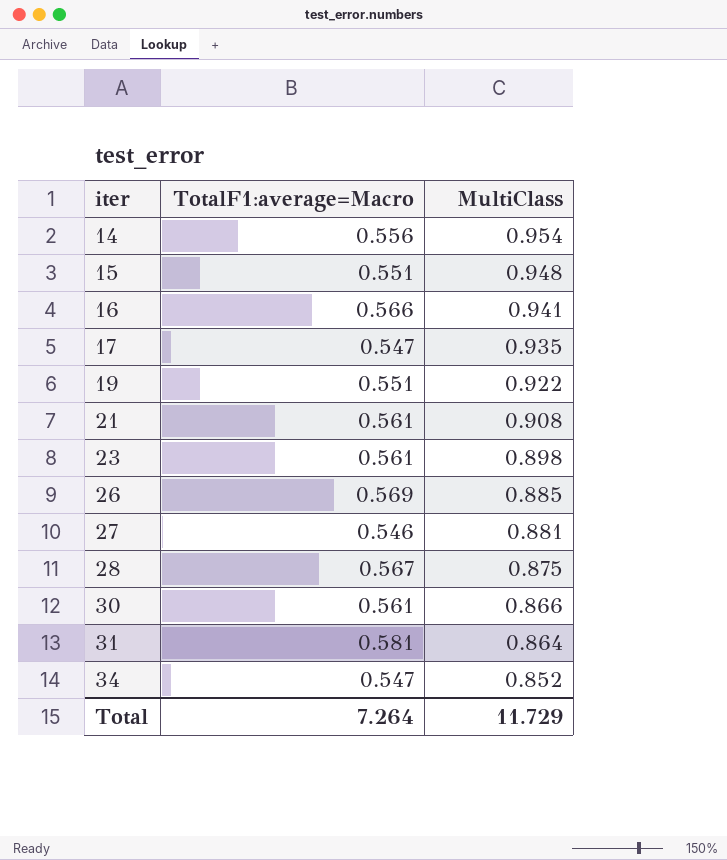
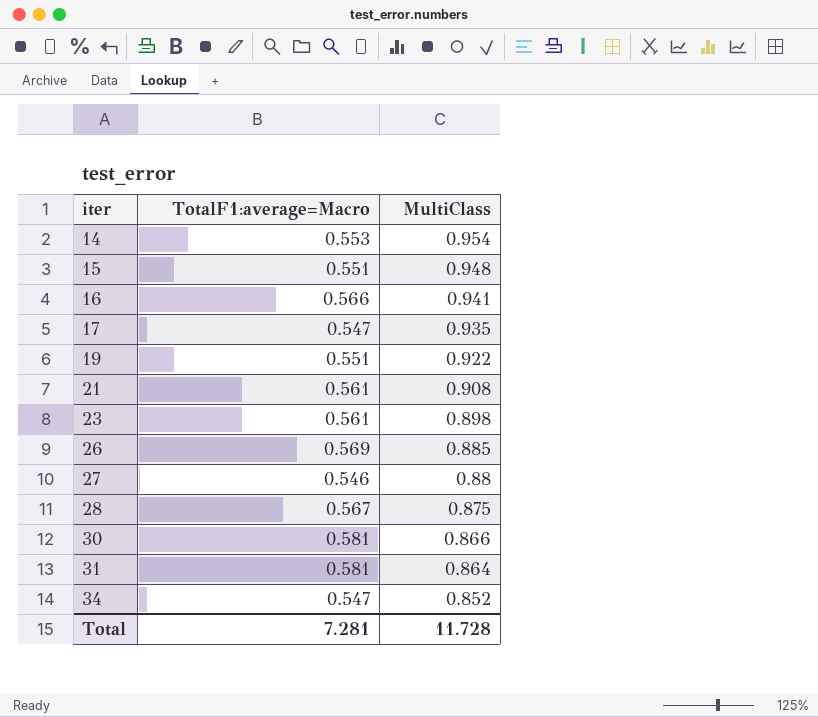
14 | TotalF1:average=Macro: 0.556 -> 0.553
27 | MultiClass: 0.881 -> 0.88
30 | TotalF1:average=Macro: 0.561 -> 0.581
Total | TotalF1:average=Macro: 7.264 -> 7.281
Total | MultiClass: 11.729 -> 11.728

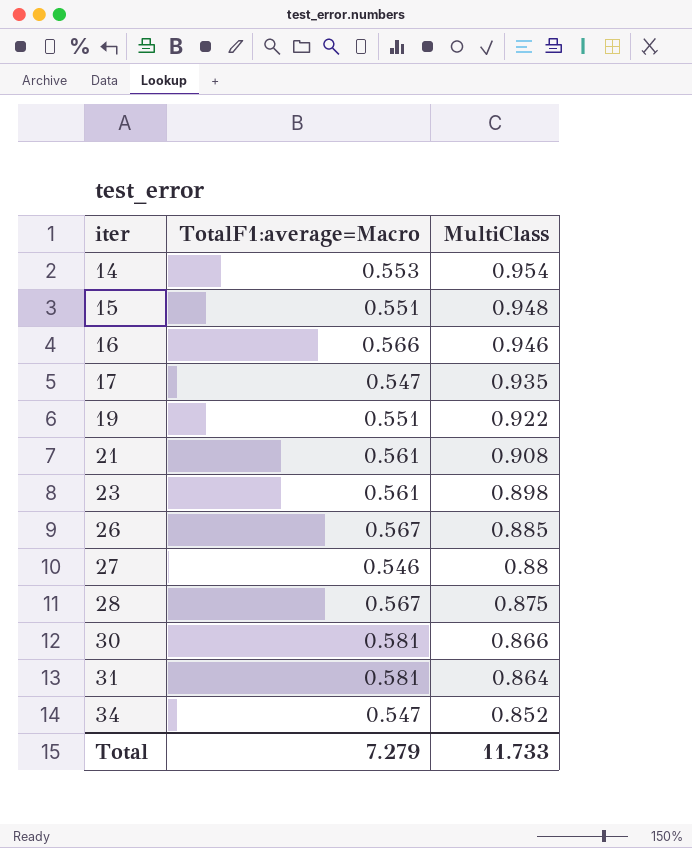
16 | MultiClass: 0.941 -> 0.946
26 | TotalF1:average=Macro: 0.569 -> 0.567
Total | TotalF1:average=Macro: 7.281 -> 7.279
Total | MultiClass: 11.728 -> 11.733

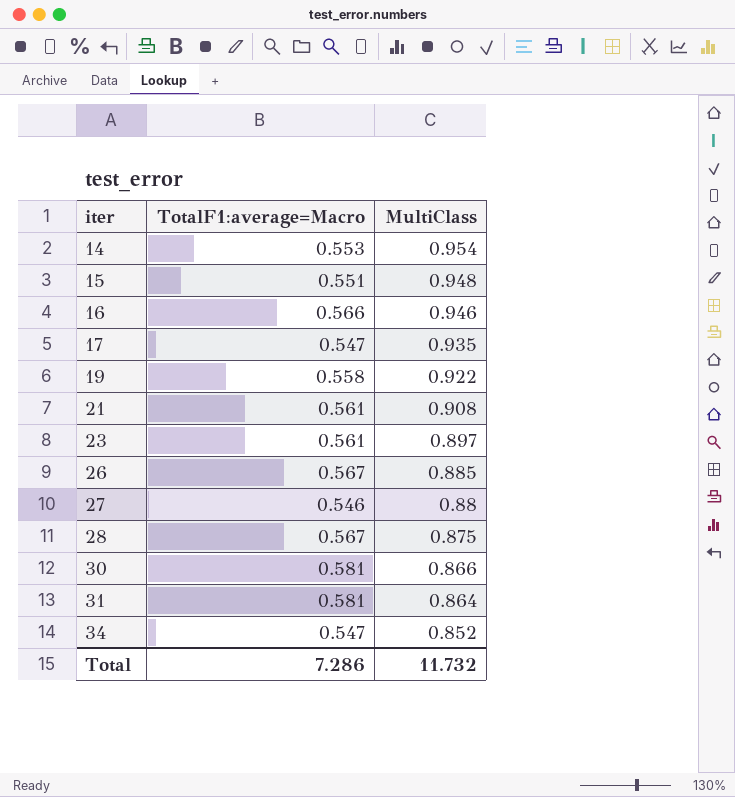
19 | TotalF1:average=Macro: 0.551 -> 0.558
23 | MultiClass: 0.898 -> 0.897
Total | TotalF1:average=Macro: 7.279 -> 7.286
Total | MultiClass: 11.733 -> 11.732

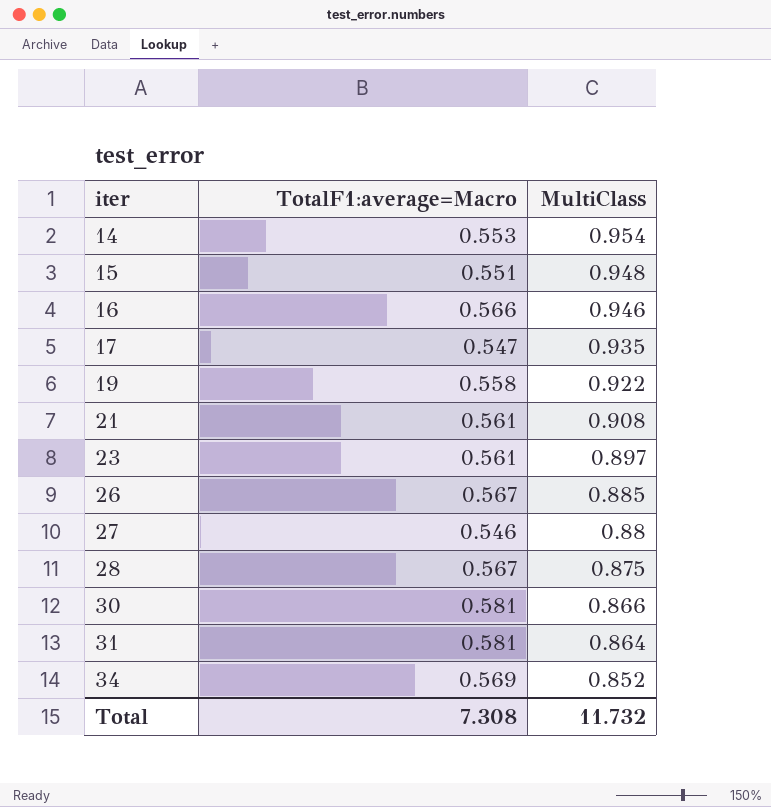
34 | TotalF1:average=Macro: 0.547 -> 0.569
Total | TotalF1:average=Macro: 7.286 -> 7.308

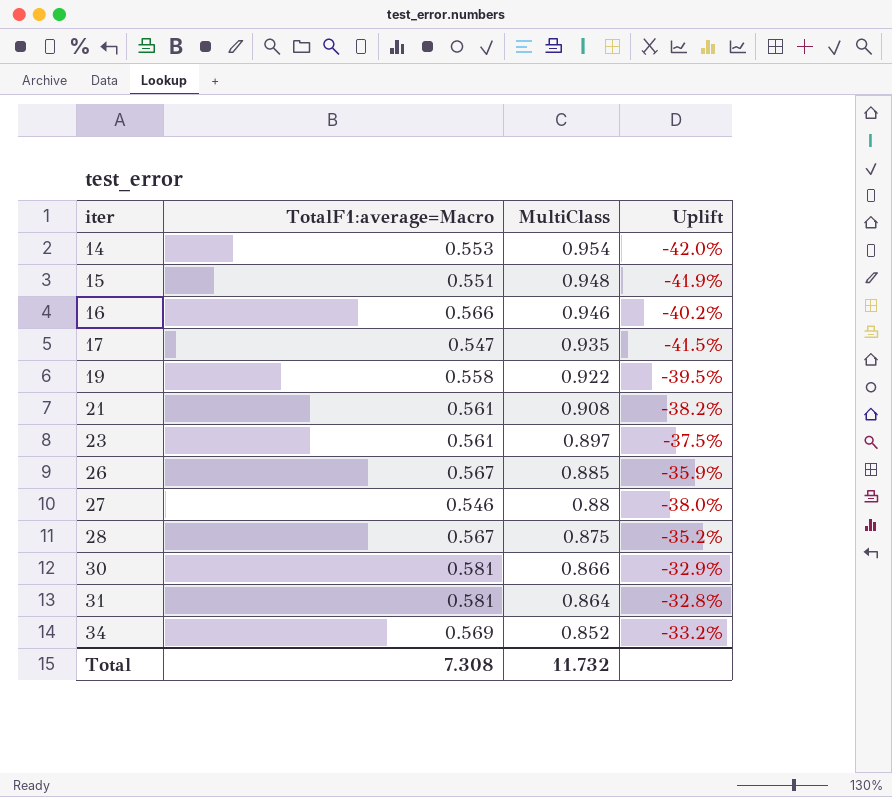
column Uplift | formula: none -> ([TotalF1:average=Macro] - [MultiClass]) / [MultiClass]

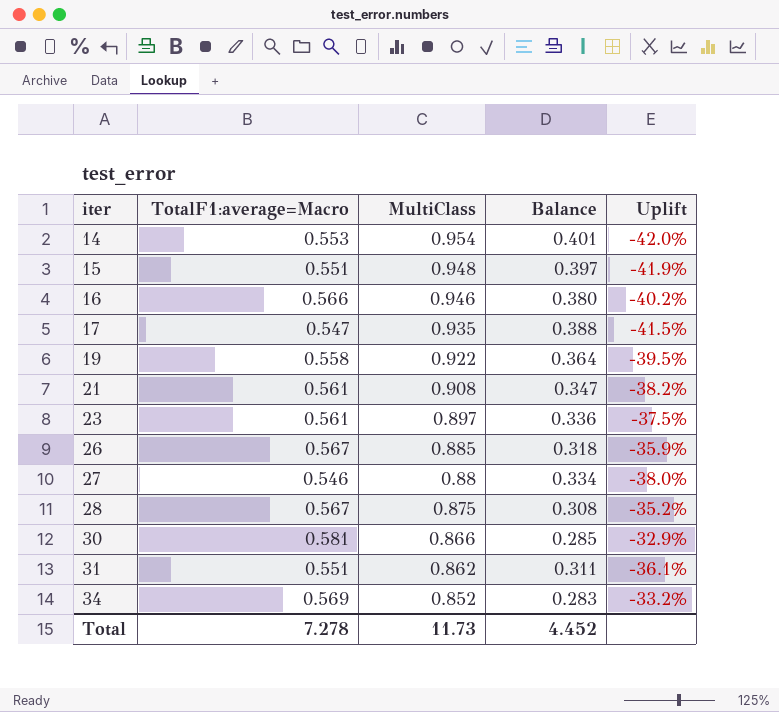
column Balance | formula: none -> [MultiClass] - [TotalF1:average=Macro]
31 | TotalF1:average=Macro: 0.581 -> 0.551
31 | MultiClass: 0.864 -> 0.862
31 | Uplift: -32.8% -> -36.1%
Total | TotalF1:average=Macro: 7.308 -> 7.278
Total | MultiClass: 11.732 -> 11.73

